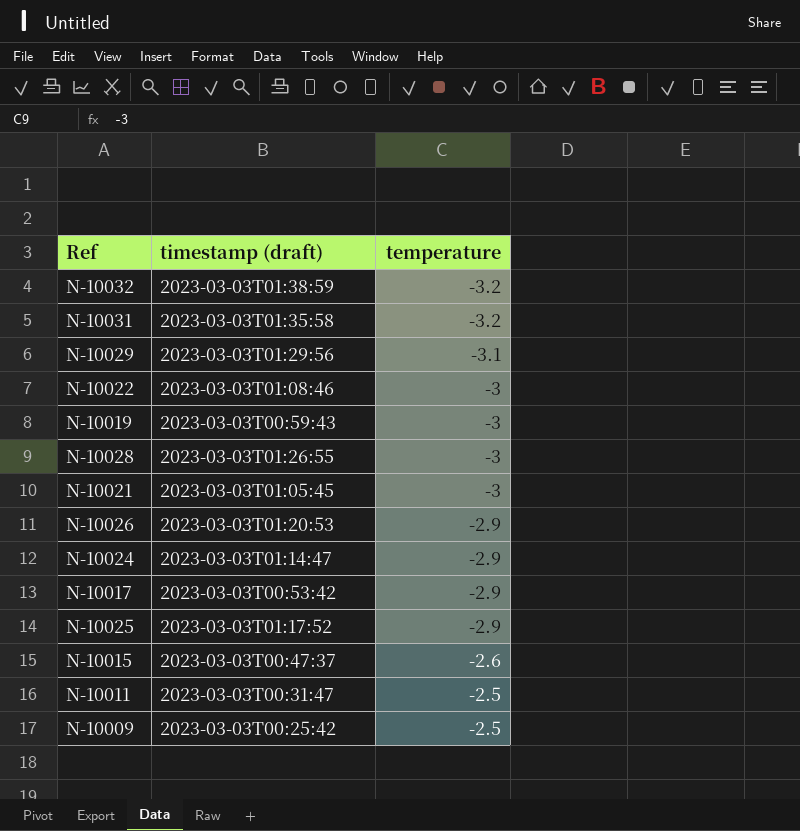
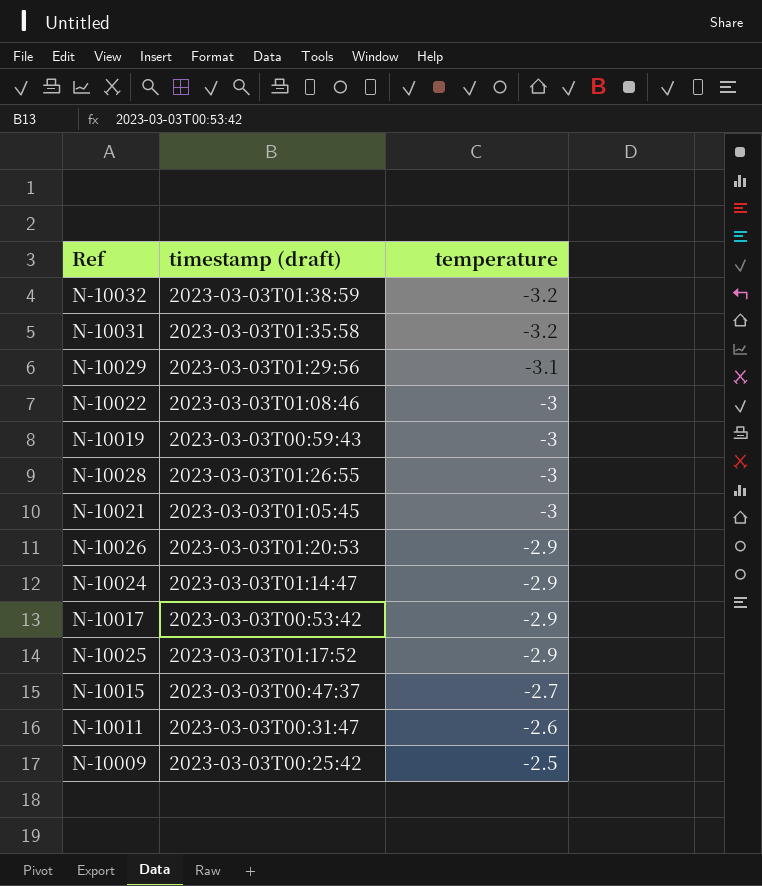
N-10015 | temperature: -2.6 -> -2.7
N-10011 | temperature: -2.5 -> -2.6

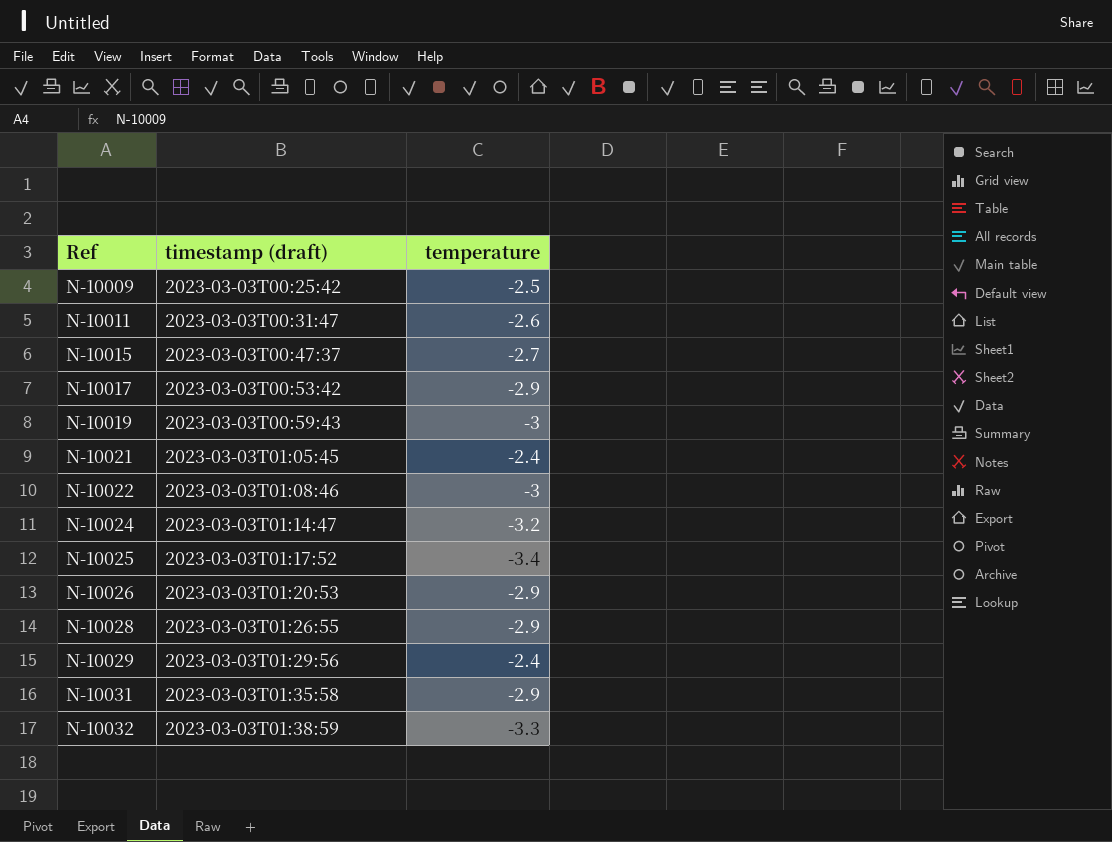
row order: temperature ascending -> Ref ascending
N-10021 | temperature: -3 -> -2.4
N-10024 | temperature: -2.9 -> -3.2
N-10025 | temperature: -2.9 -> -3.4
N-10028 | temperature: -3 -> -2.9
N-10029 | temperature: -3.1 -> -2.4
N-10031 | temperature: -3.2 -> -2.9
N-10032 | temperature: -3.2 -> -3.3

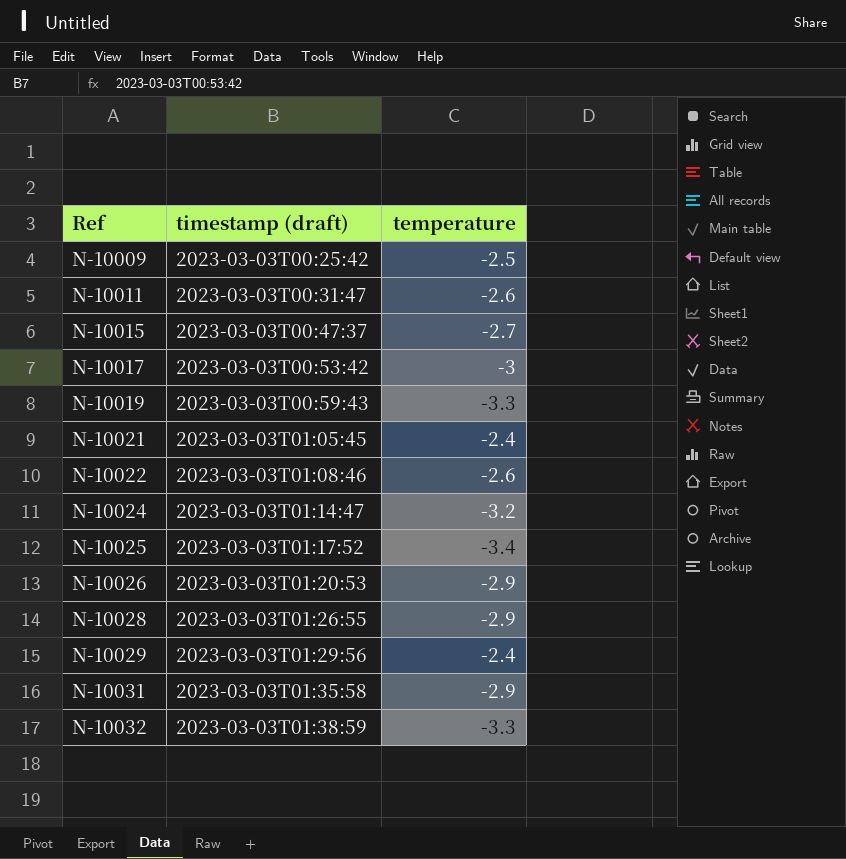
N-10017 | temperature: -2.9 -> -3
N-10019 | temperature: -3 -> -3.3
N-10022 | temperature: -3 -> -2.6

